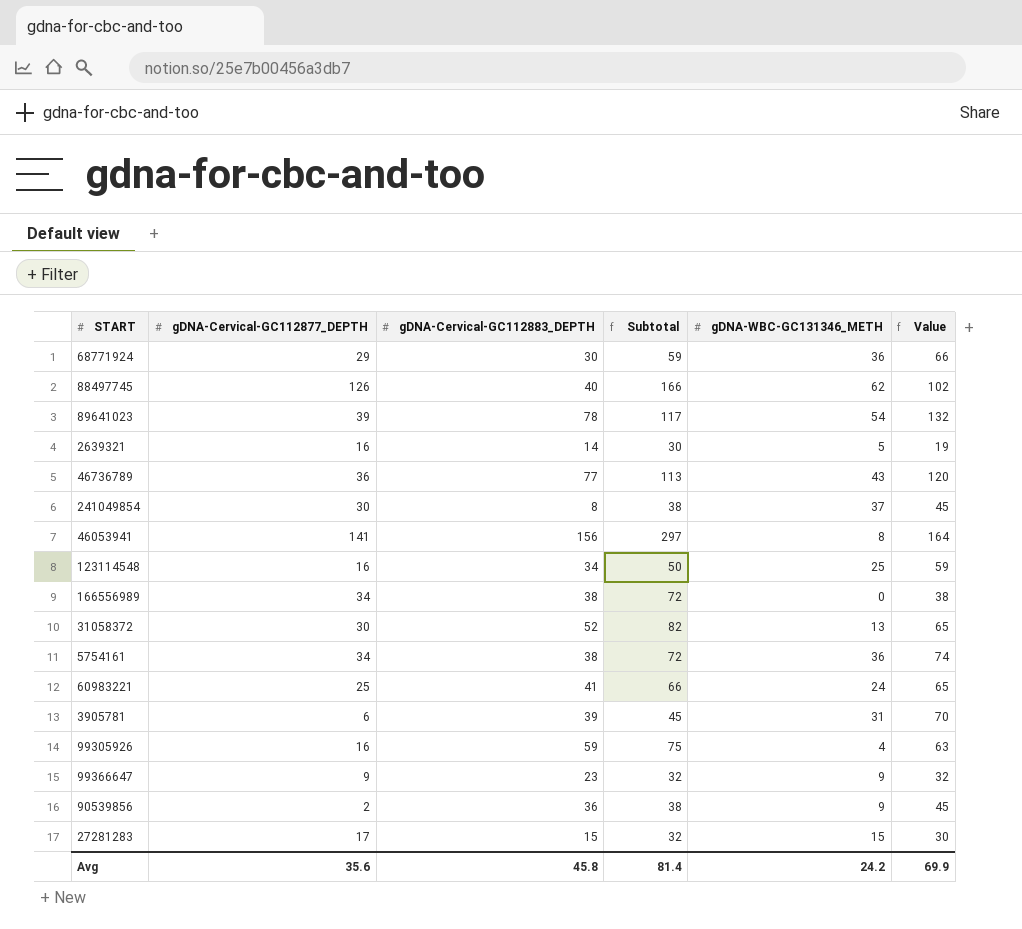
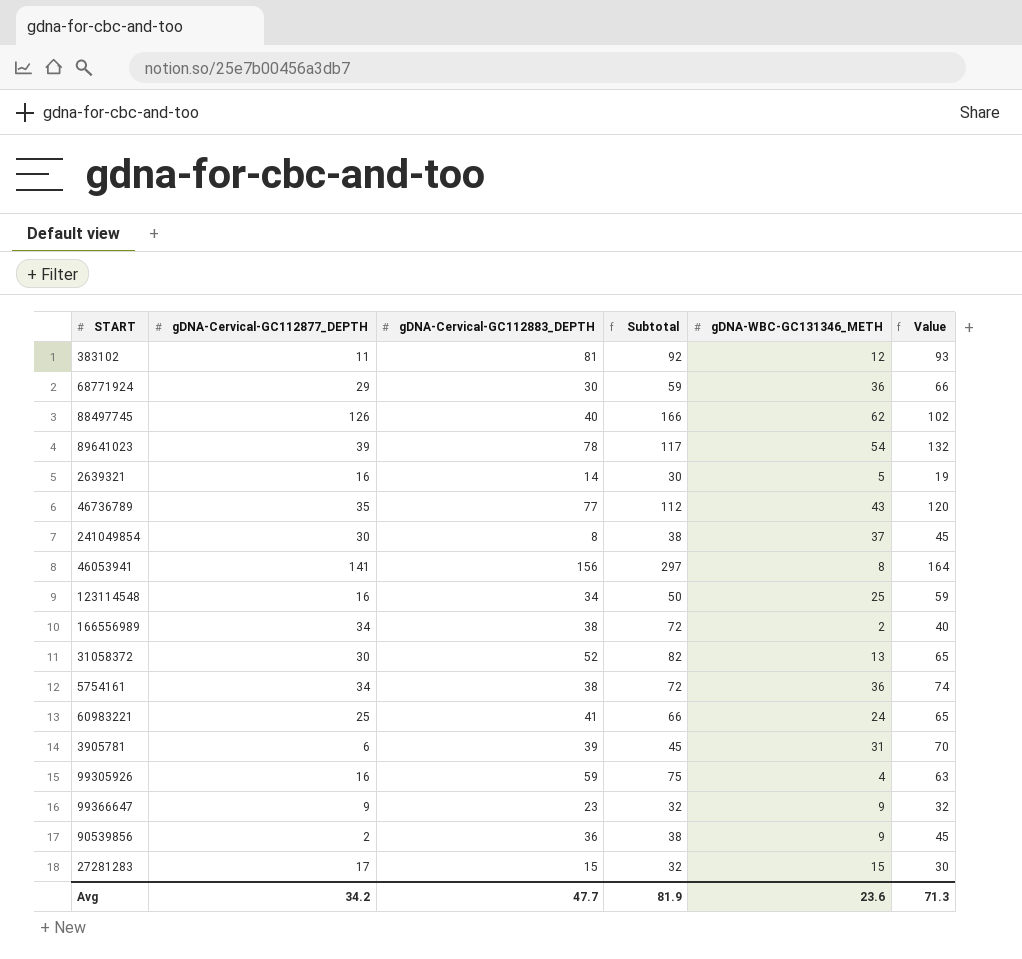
row 383102: none -> 11 | 81 | 92 | 12 | 93
46736789 | gDNA-Cervical-GC112877_DEPTH: 36 -> 35
46736789 | Subtotal: 113 -> 112
166556989 | gDNA-WBC-GC131346_METH: 0 -> 2
166556989 | Value: 38 -> 40
Avg | gDNA-Cervical-GC112877_DEPTH: 35.6 -> 34.2
Avg | gDNA-Cervical-GC112883_DEPTH: 45.8 -> 47.7
Avg | Subtotal: 81.4 -> 81.9
Avg | gDNA-WBC-GC131346_METH: 24.2 -> 23.6
Avg | Value: 69.9 -> 71.3

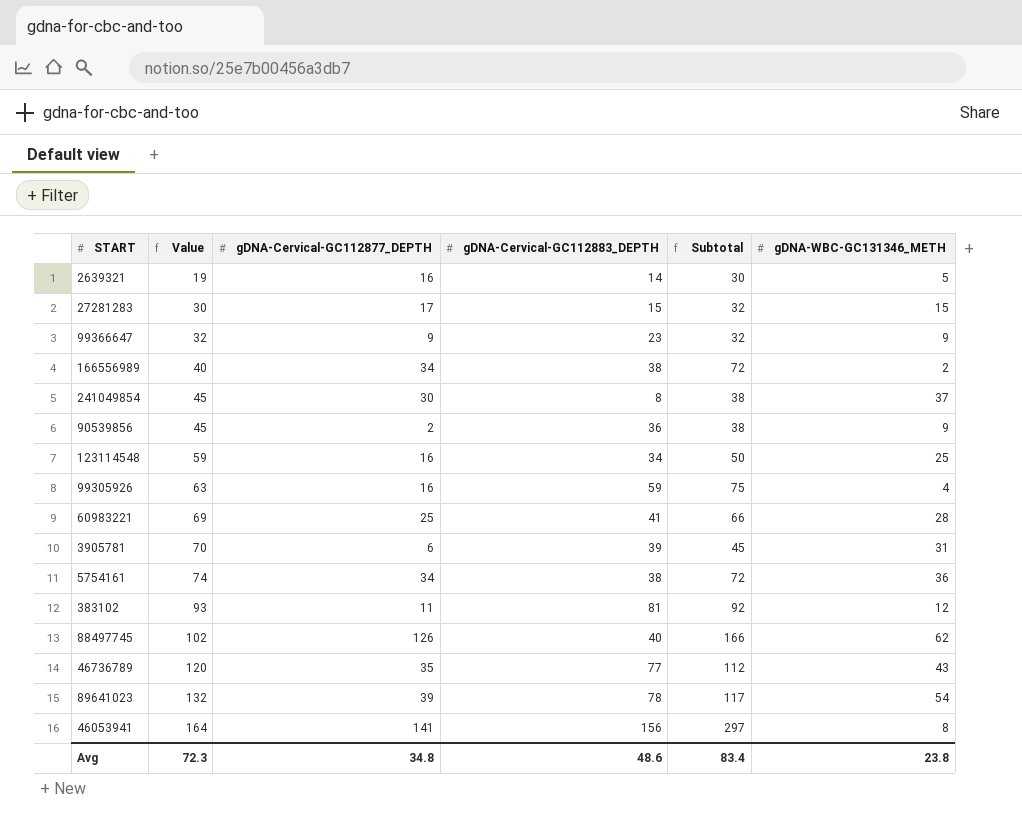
row order: none -> Value ascending
column Value | position: 6 -> 2
row 68771924: 29 | 30 | 59 | 36 | 66 -> none
row 31058372: 30 | 52 | 82 | 13 | 65 -> none
60983221 | Value: 65 -> 69
60983221 | gDNA-WBC-GC131346_METH: 24 -> 28
Avg | Value: 71.3 -> 72.3
Avg | gDNA-Cervical-GC112877_DEPTH: 34.2 -> 34.8
Avg | gDNA-Cervical-GC112883_DEPTH: 47.7 -> 48.6
Avg | Subtotal: 81.9 -> 83.4
Avg | gDNA-WBC-GC131346_METH: 23.6 -> 23.8

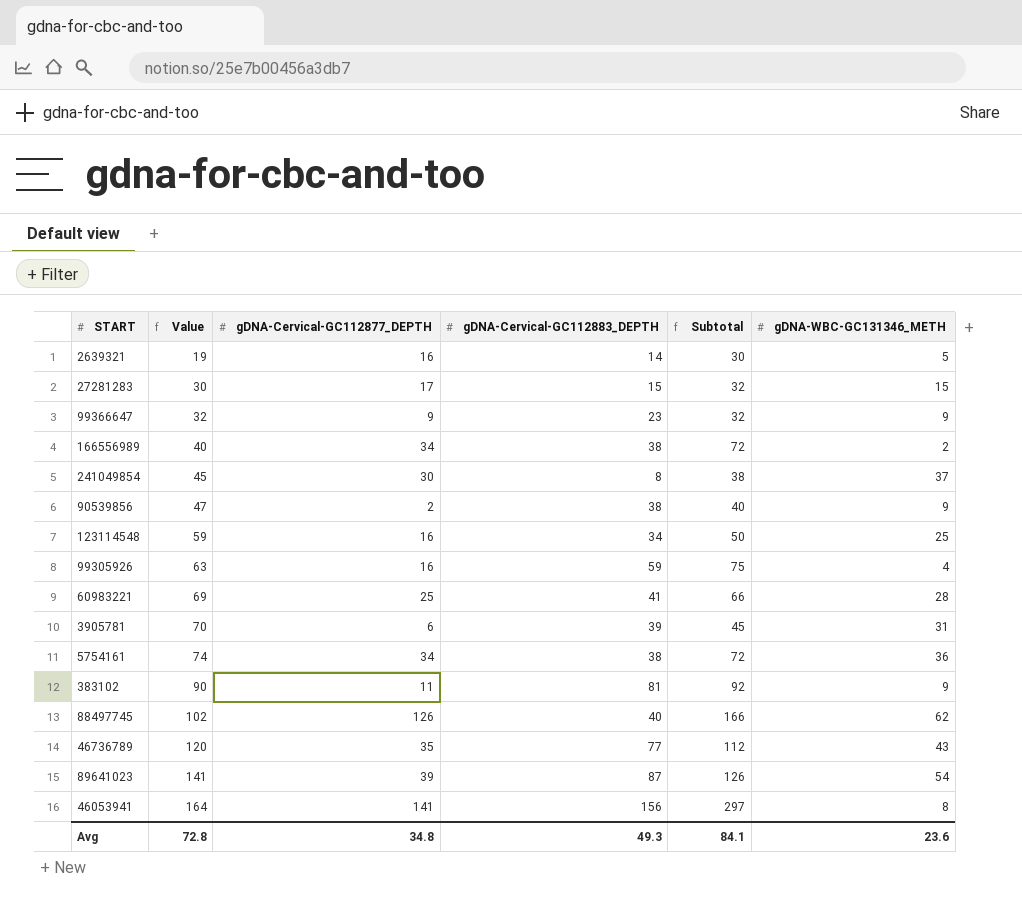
90539856 | Value: 45 -> 47
90539856 | gDNA-Cervical-GC112883_DEPTH: 36 -> 38
90539856 | Subtotal: 38 -> 40
383102 | Value: 93 -> 90
383102 | gDNA-WBC-GC131346_METH: 12 -> 9
89641023 | Value: 132 -> 141
89641023 | gDNA-Cervical-GC112883_DEPTH: 78 -> 87
89641023 | Subtotal: 117 -> 126
Avg | Value: 72.3 -> 72.8
Avg | gDNA-Cervical-GC112883_DEPTH: 48.6 -> 49.3
Avg | Subtotal: 83.4 -> 84.1
Avg | gDNA-WBC-GC131346_METH: 23.8 -> 23.6

